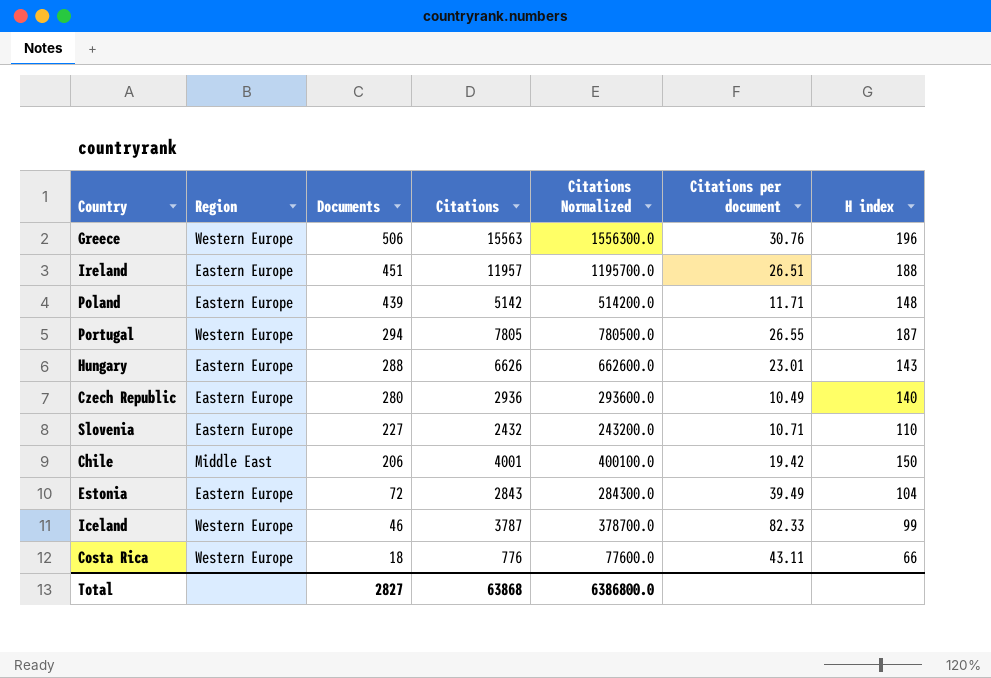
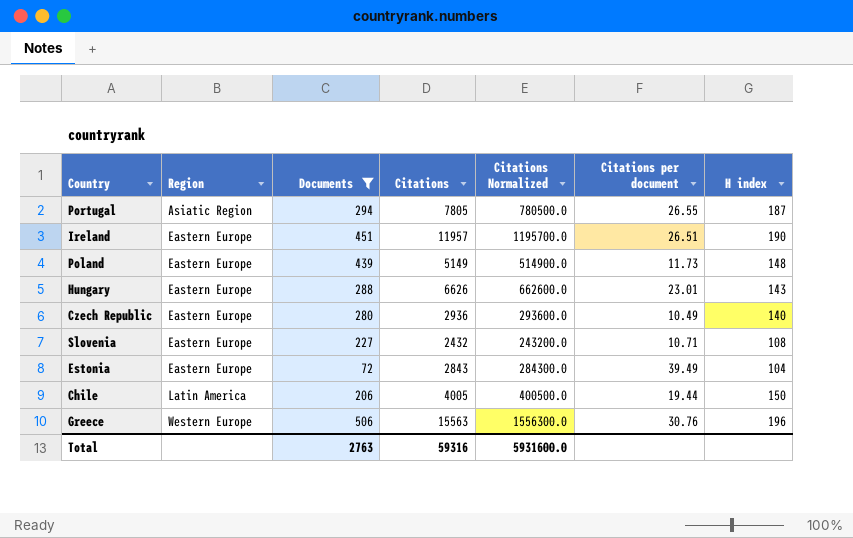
filter: none -> Documents >= 72
row order: Documents descending -> Region ascending
Portugal | Region: Western Europe -> Asiatic Region
Ireland | H index: 188 -> 190
Poland | Citations: 5142 -> 5149
Poland | Citations Normalized: 514200.0 -> 514900.0
Poland | Citations per document: 11.71 -> 11.73
Slovenia | H index: 110 -> 108
Chile | Region: Middle East -> Latin America
Chile | Citations: 4001 -> 4005
Chile | Citations Normalized: 400100.0 -> 400500.0
Chile | Citations per document: 19.42 -> 19.44
Total | Documents: 2827 -> 2763
Total | Citations: 63868 -> 59316
Total | Citations Normalized: 6386800.0 -> 5931600.0

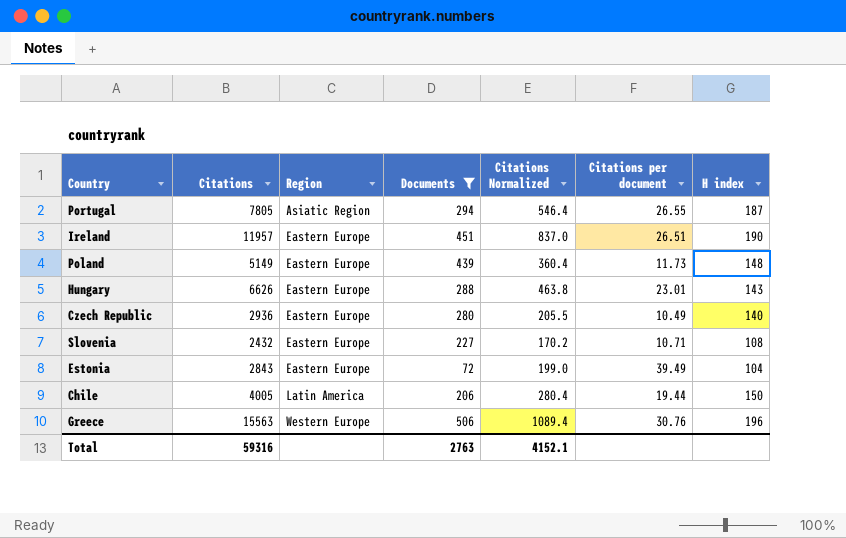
column Citations | position: 4 -> 2
column Citations Normalized | formula: [Citations] * 100 -> [Citations] * 0.07
Total | Citations Normalized: 5931600.0 -> 4152.1

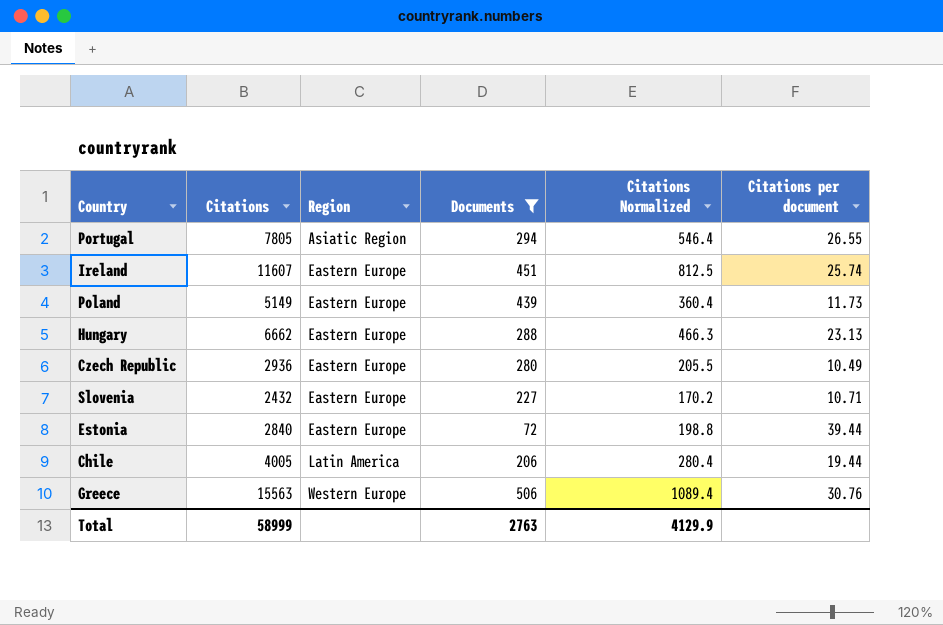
column H index | position: 7 -> none
Ireland | Citations: 11957 -> 11607
Ireland | Citations Normalized: 837.0 -> 812.5
Ireland | Citations per document: 26.51 -> 25.74
Hungary | Citations: 6626 -> 6662
Hungary | Citations Normalized: 463.8 -> 466.3
Hungary | Citations per document: 23.01 -> 23.13
Estonia | Citations: 2843 -> 2840
Estonia | Citations Normalized: 199.0 -> 198.8
Estonia | Citations per document: 39.49 -> 39.44
Total | Citations: 59316 -> 58999
Total | Citations Normalized: 4152.1 -> 4129.9

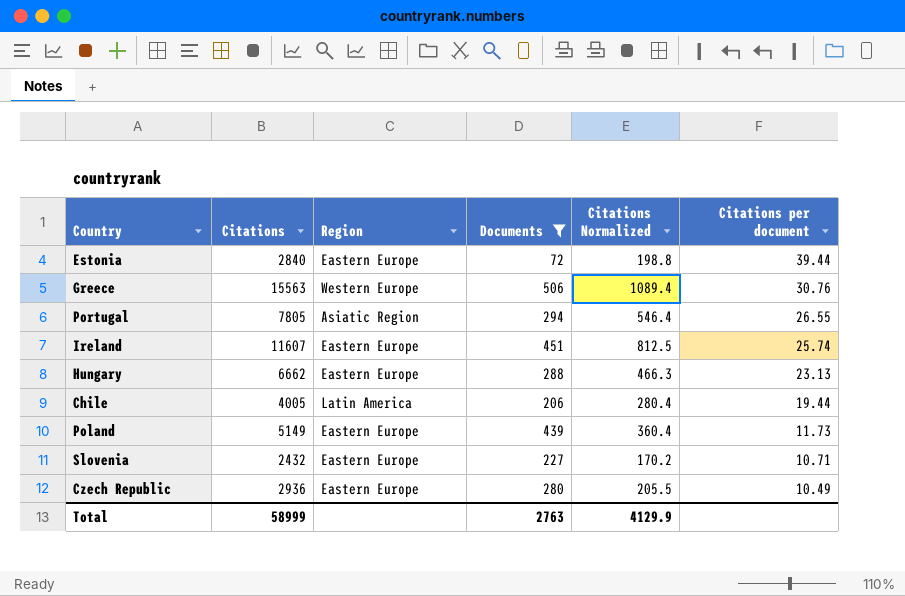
row order: Region ascending -> Citations per document descending

